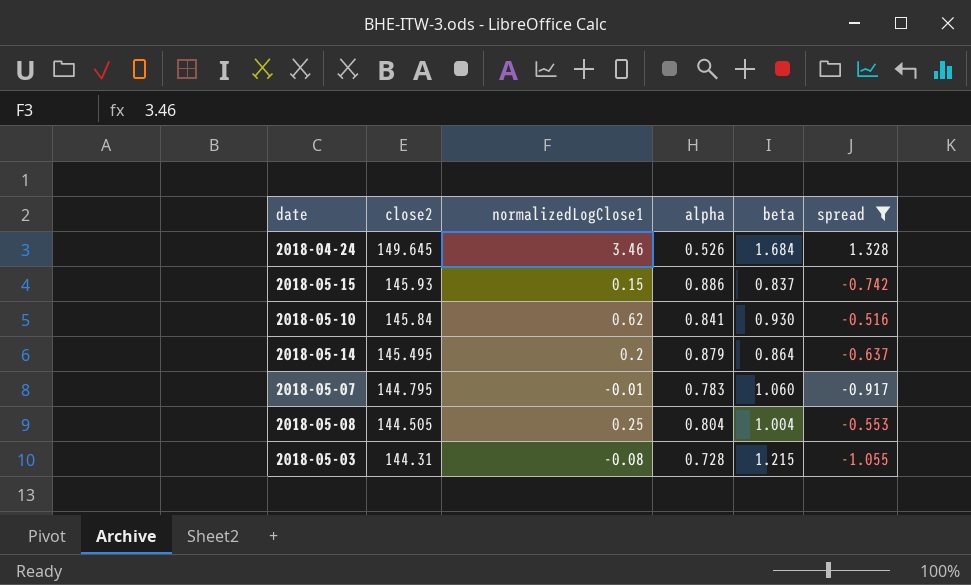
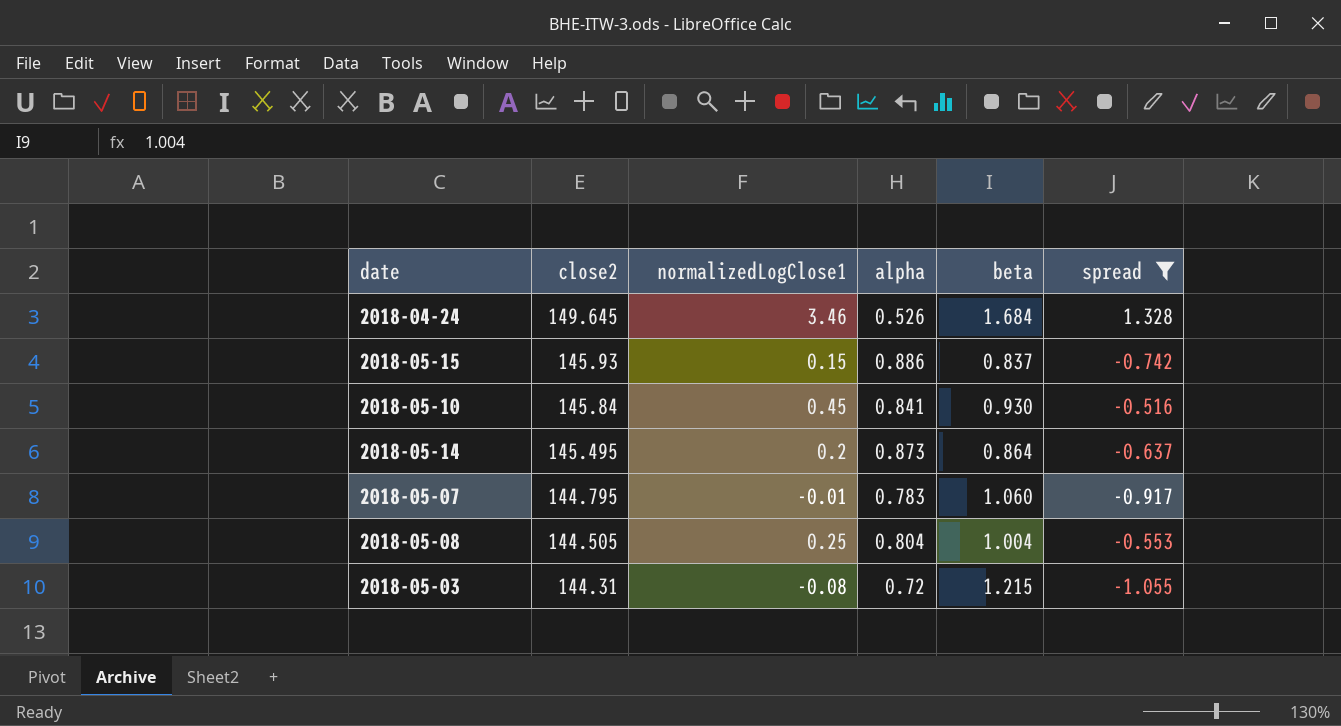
2018-05-10 | normalizedLogClose1: 0.62 -> 0.45
2018-05-14 | alpha: 0.879 -> 0.873
2018-05-03 | alpha: 0.728 -> 0.72

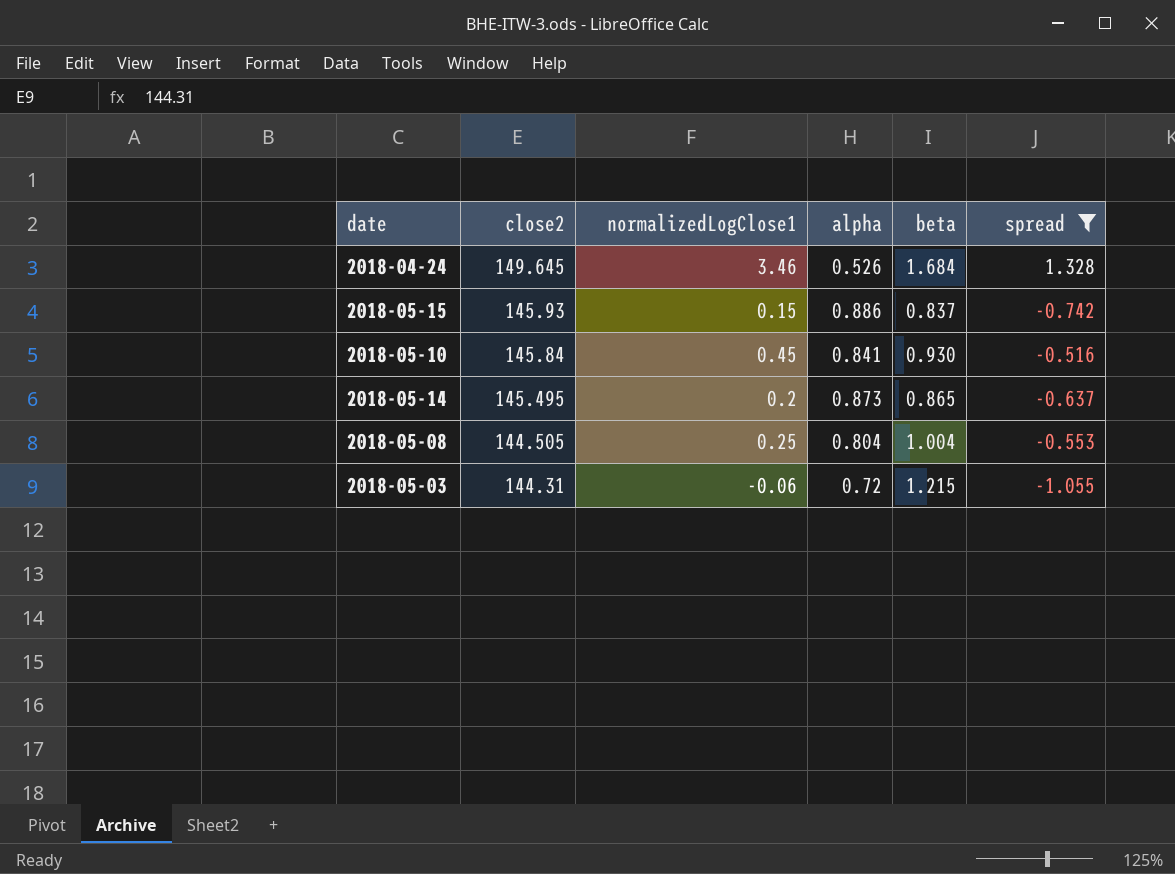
row 2018-05-07: 144.795 | -0.01 | 0.783 | 1.060 | -0.917 -> none
2018-05-14 | beta: 0.864 -> 0.865
2018-05-03 | normalizedLogClose1: -0.08 -> -0.06

